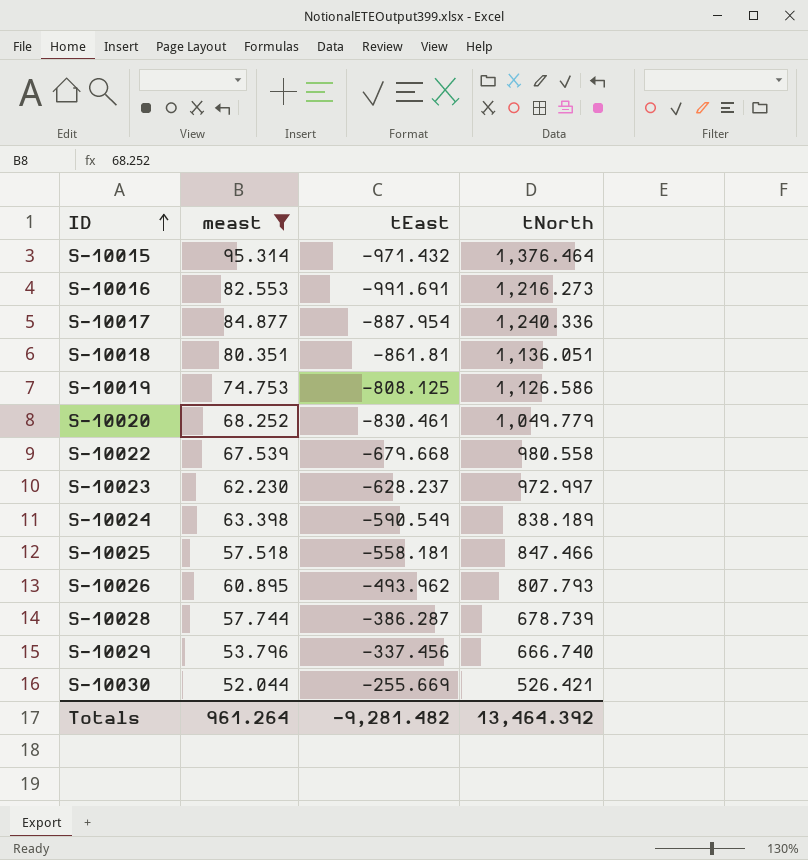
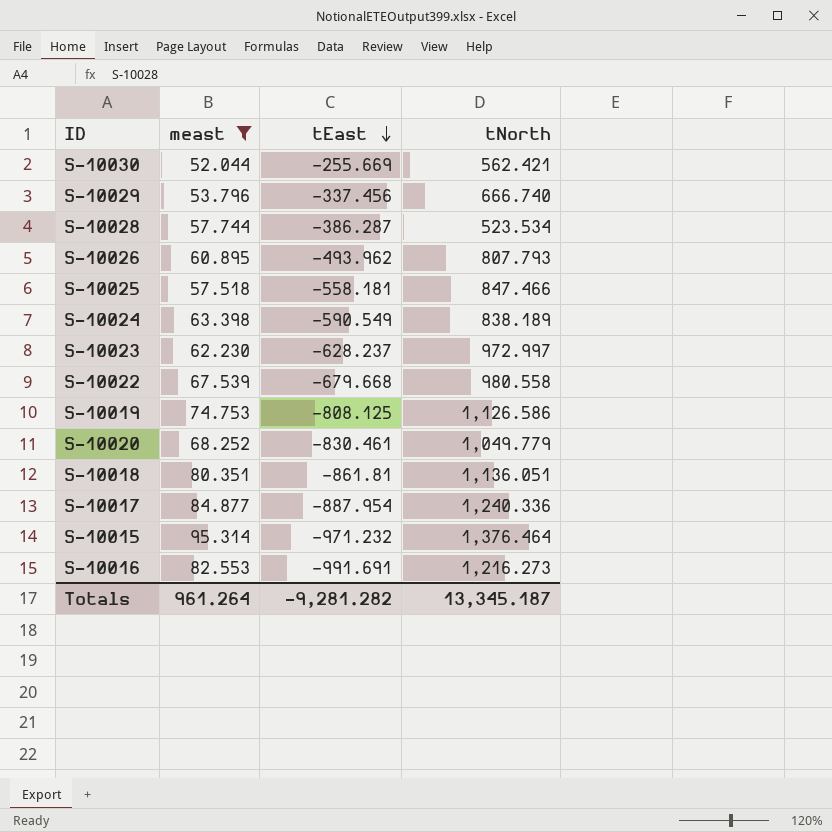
row order: ID ascending -> tEast descending
S-10030 | tNorth: 526.421 -> 562.421
S-10028 | tNorth: 678.739 -> 523.534
S-10015 | tEast: -971.432 -> -971.232
Totals | tEast: -9,281.482 -> -9,281.282
Totals | tNorth: 13,464.392 -> 13,345.187

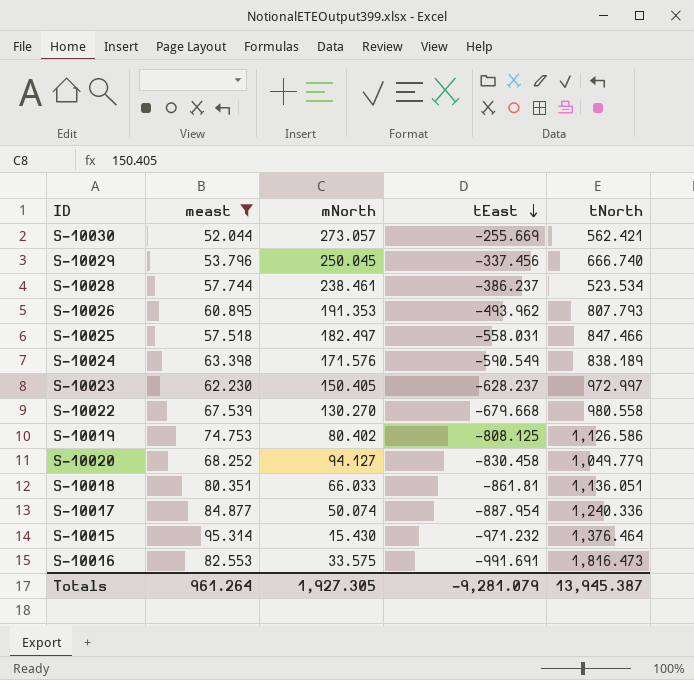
column mNorth | position: none -> 3
S-10028 | tEast: -386.287 -> -386.237
S-10025 | tEast: -558.181 -> -558.031
S-10020 | tEast: -830.461 -> -830.458
S-10016 | tNorth: 1,216.273 -> 1,816.473
Totals | tEast: -9,281.282 -> -9,281.079
Totals | tNorth: 13,345.187 -> 13,945.387

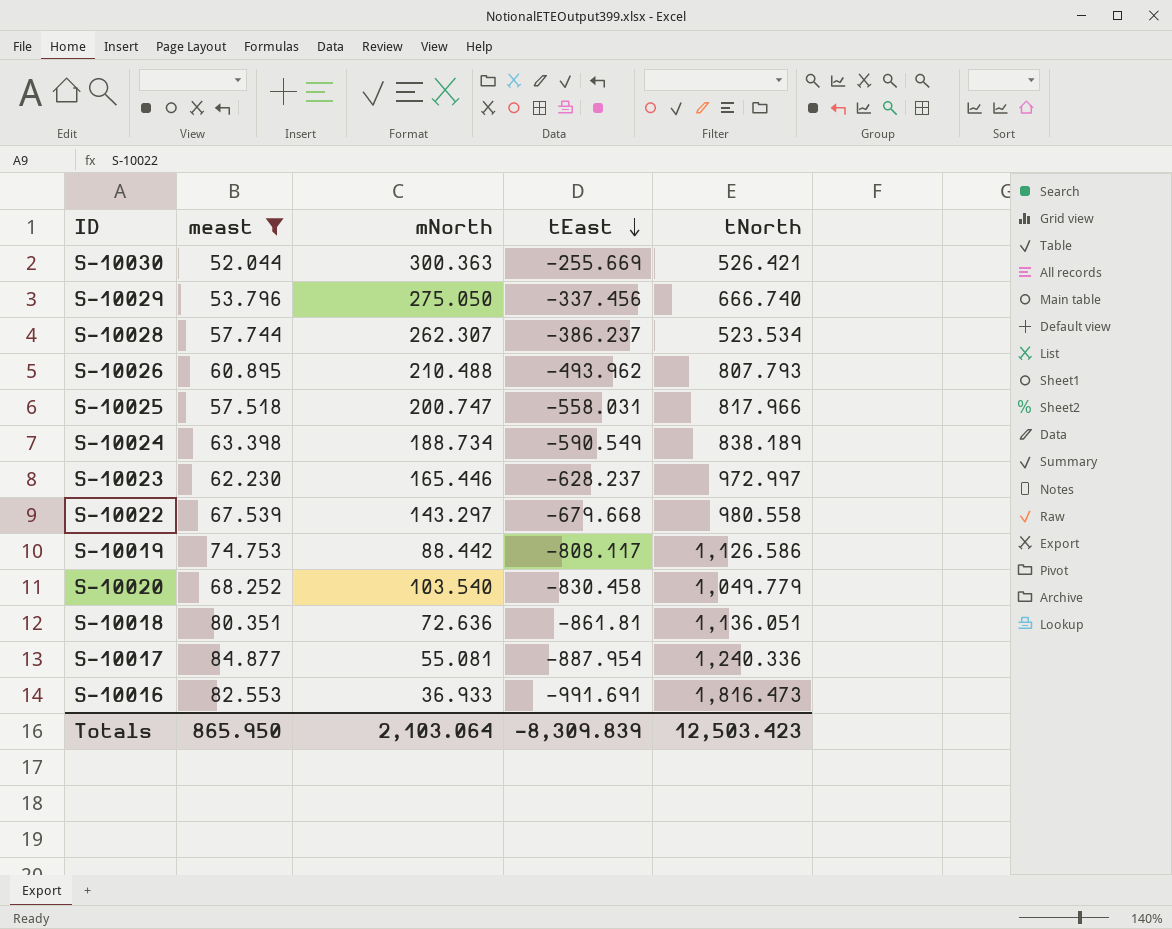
row S-10015: 95.314 | 15.430 | -971.232 | 1,376.464 -> none
S-10030 | mNorth: 273.057 -> 300.363
S-10030 | tNorth: 562.421 -> 526.421
S-10029 | mNorth: 250.045 -> 275.050
S-10028 | mNorth: 238.461 -> 262.307
S-10026 | mNorth: 191.353 -> 210.488
S-10025 | mNorth: 182.497 -> 200.747
S-10025 | tNorth: 847.466 -> 817.966
S-10024 | mNorth: 171.576 -> 188.734
S-10023 | mNorth: 150.405 -> 165.446
S-10022 | mNorth: 130.270 -> 143.297
S-10019 | mNorth: 80.402 -> 88.442
S-10019 | tEast: -808.125 -> -808.117
S-10020 | mNorth: 94.127 -> 103.540
S-10018 | mNorth: 66.033 -> 72.636
S-10017 | mNorth: 50.074 -> 55.081
S-10016 | mNorth: 33.575 -> 36.933
Totals | meast: 961.264 -> 865.950
Totals | mNorth: 1,927.305 -> 2,103.064
Totals | tEast: -9,281.079 -> -8,309.839
Totals | tNorth: 13,945.387 -> 12,503.423

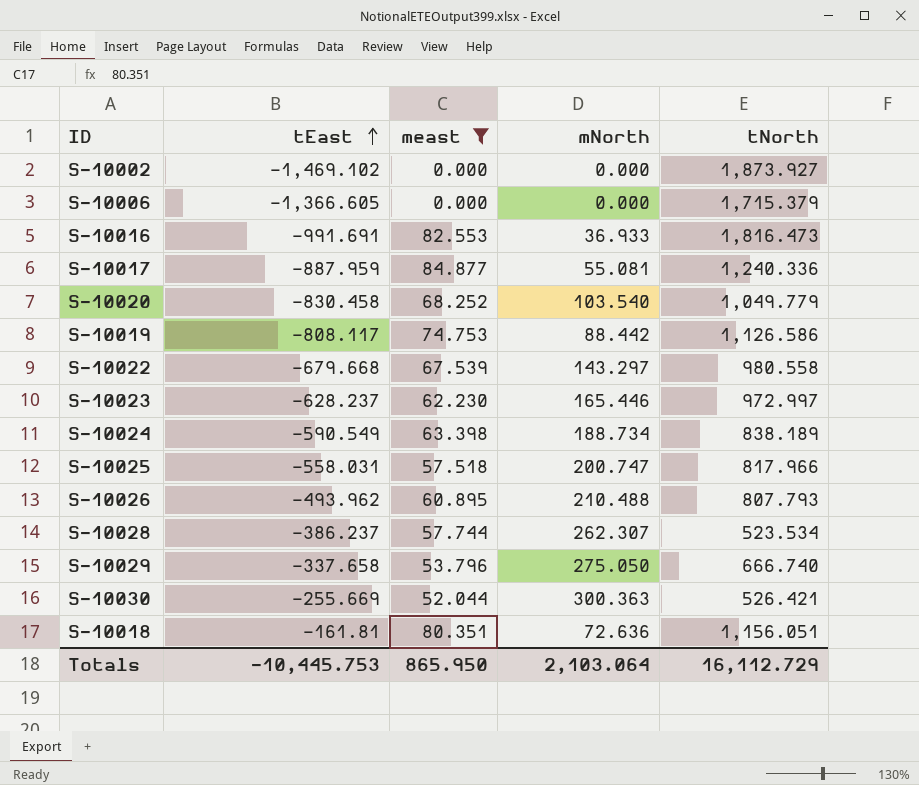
row order: tEast descending -> tEast ascending
column tEast | position: 4 -> 2
row S-10002: none -> -1,469.102 | 0.000 | 0.000 | 1,873.927
row S-10006: none -> -1,366.605 | 0.000 | 0.000 | 1,715.379
S-10017 | tEast: -887.954 -> -887.959
S-10029 | tEast: -337.456 -> -337.658
S-10018 | tEast: -861.81 -> -161.81
S-10018 | tNorth: 1,136.051 -> 1,156.051
Totals | tEast: -8,309.839 -> -10,445.753
Totals | tNorth: 12,503.423 -> 16,112.729

